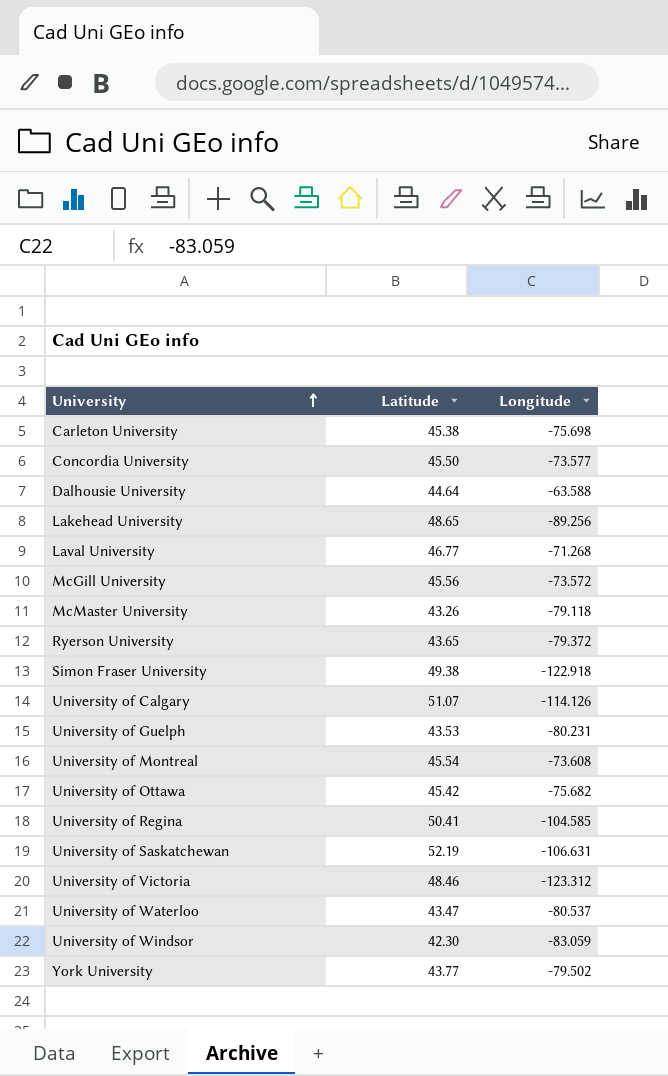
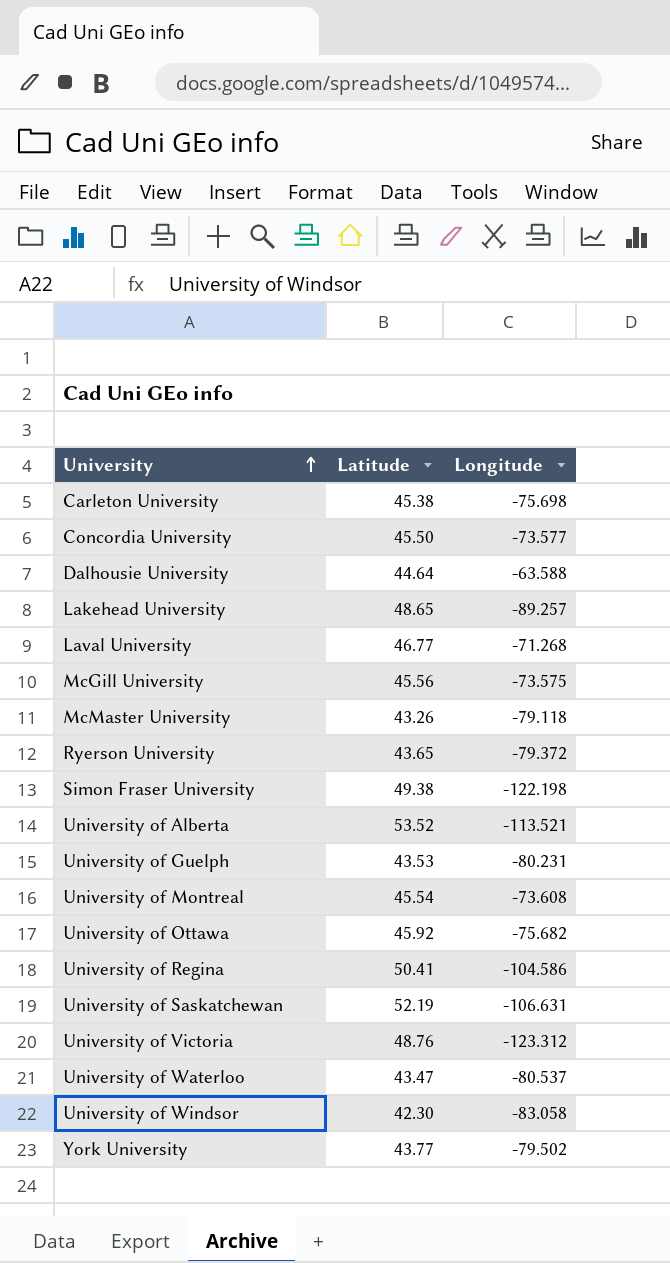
row University of Calgary: 51.07 | -114.126 -> none
Lakehead University | Longitude: -89.256 -> -89.257
McGill University | Longitude: -73.572 -> -73.575
Simon Fraser University | Longitude: -122.918 -> -122.198
row University of Alberta: none -> 53.52 | -113.521
University of Ottawa | Latitude: 45.42 -> 45.92
University of Regina | Longitude: -104.585 -> -104.586
University of Victoria | Latitude: 48.46 -> 48.76
University of Windsor | Longitude: -83.059 -> -83.058

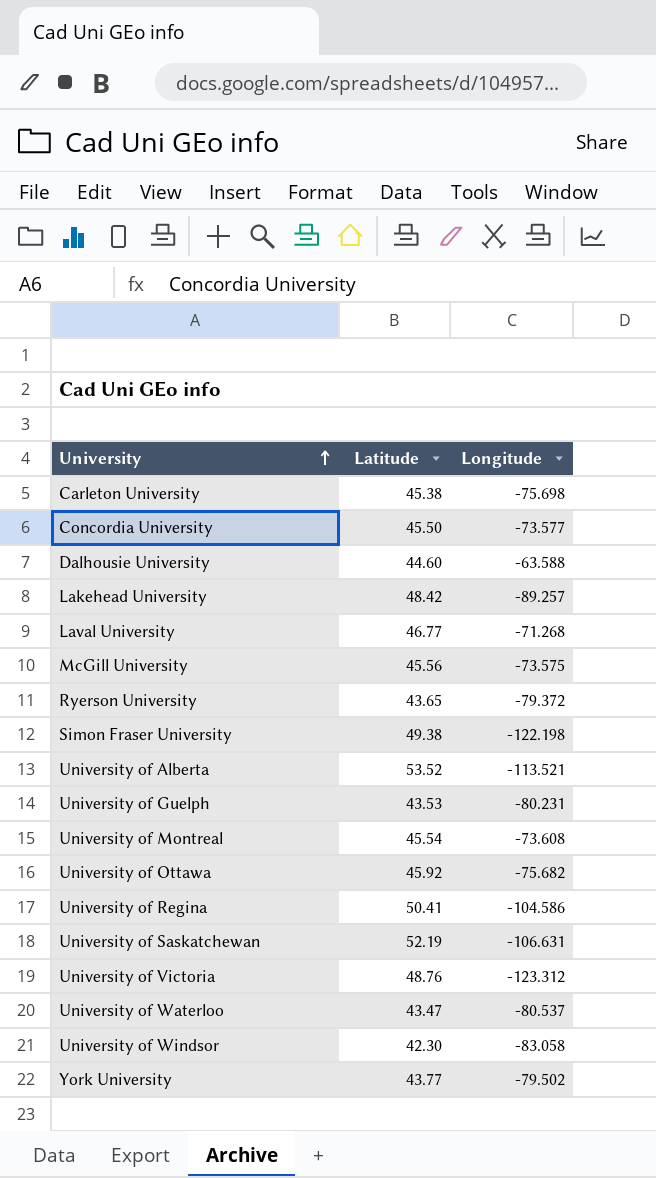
row McMaster University: 43.26 | -79.118 -> none
Dalhousie University | Latitude: 44.64 -> 44.60
Lakehead University | Latitude: 48.65 -> 48.42

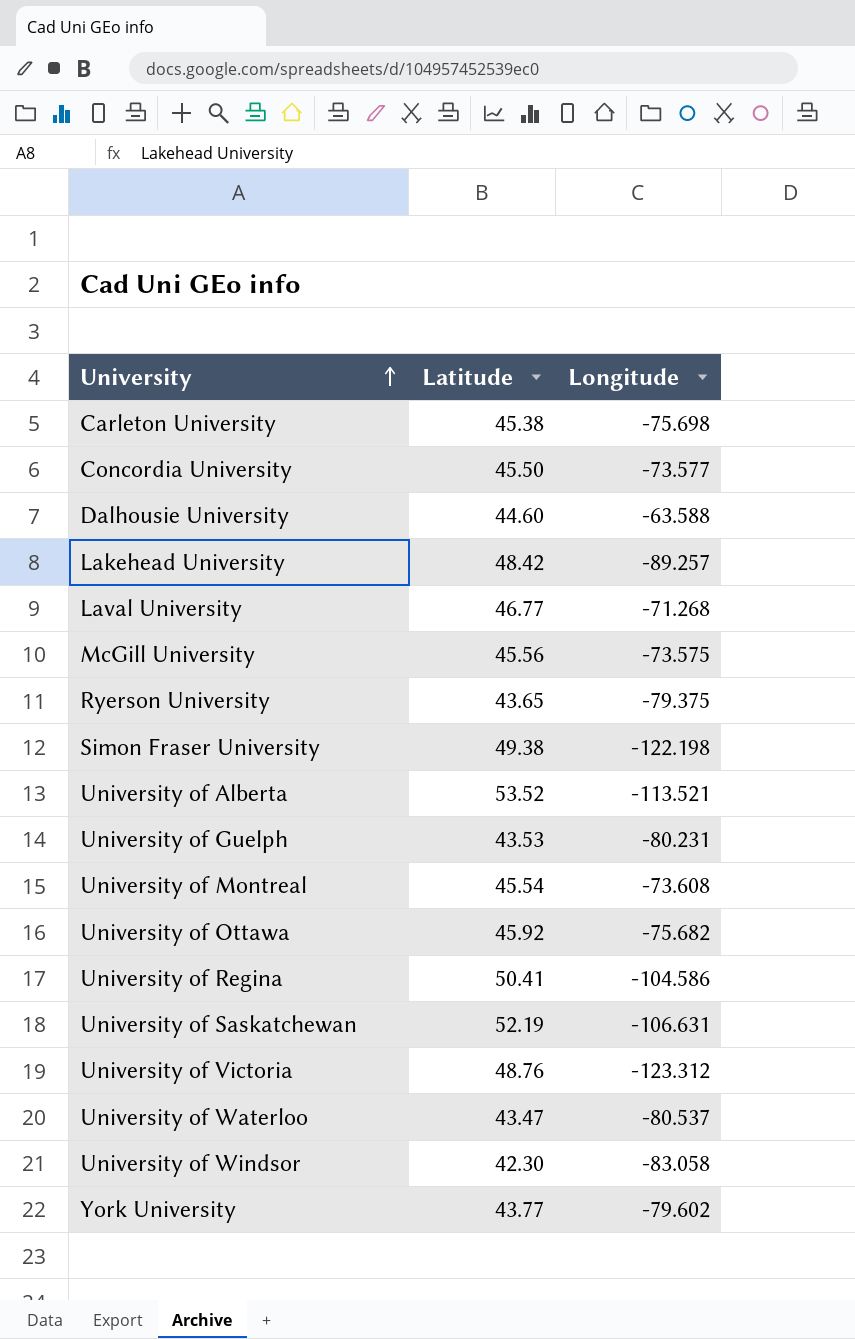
Ryerson University | Longitude: -79.372 -> -79.375
York University | Longitude: -79.502 -> -79.602

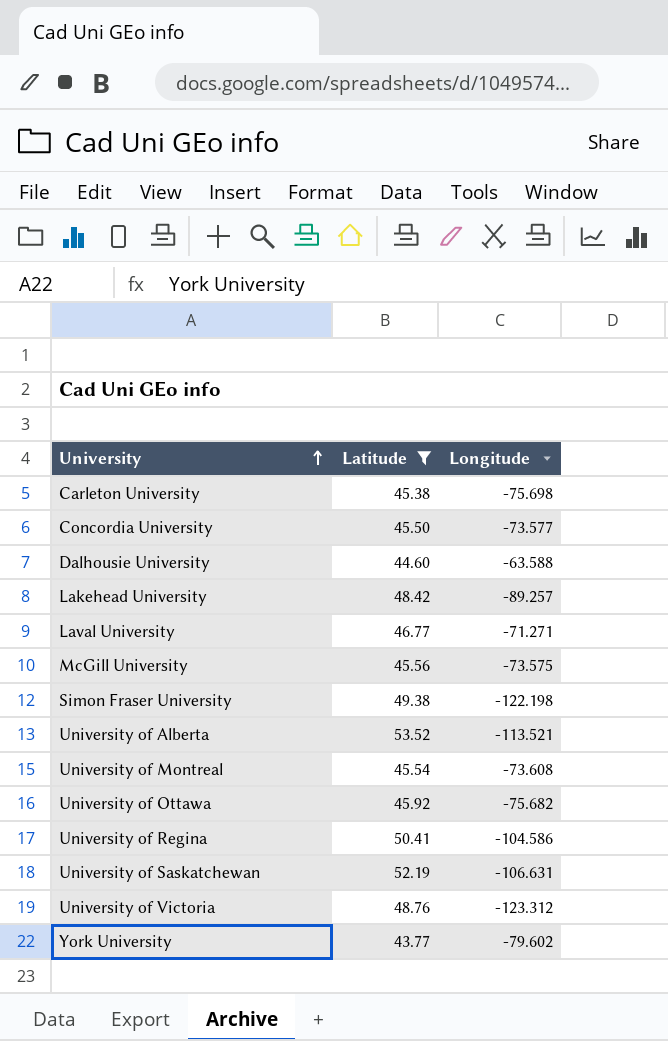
filter: none -> Latitude >= 43.77
Laval University | Longitude: -71.268 -> -71.271

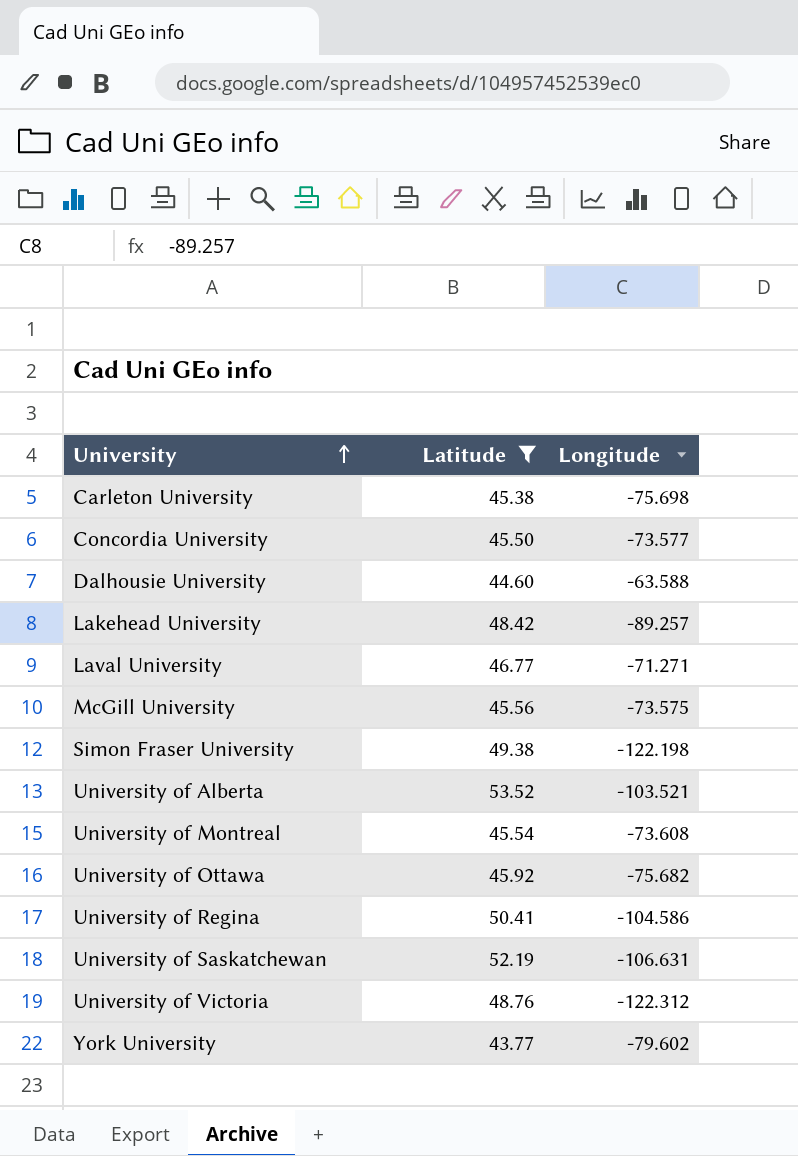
University of Alberta | Longitude: -113.521 -> -103.521
University of Victoria | Longitude: -123.312 -> -122.312

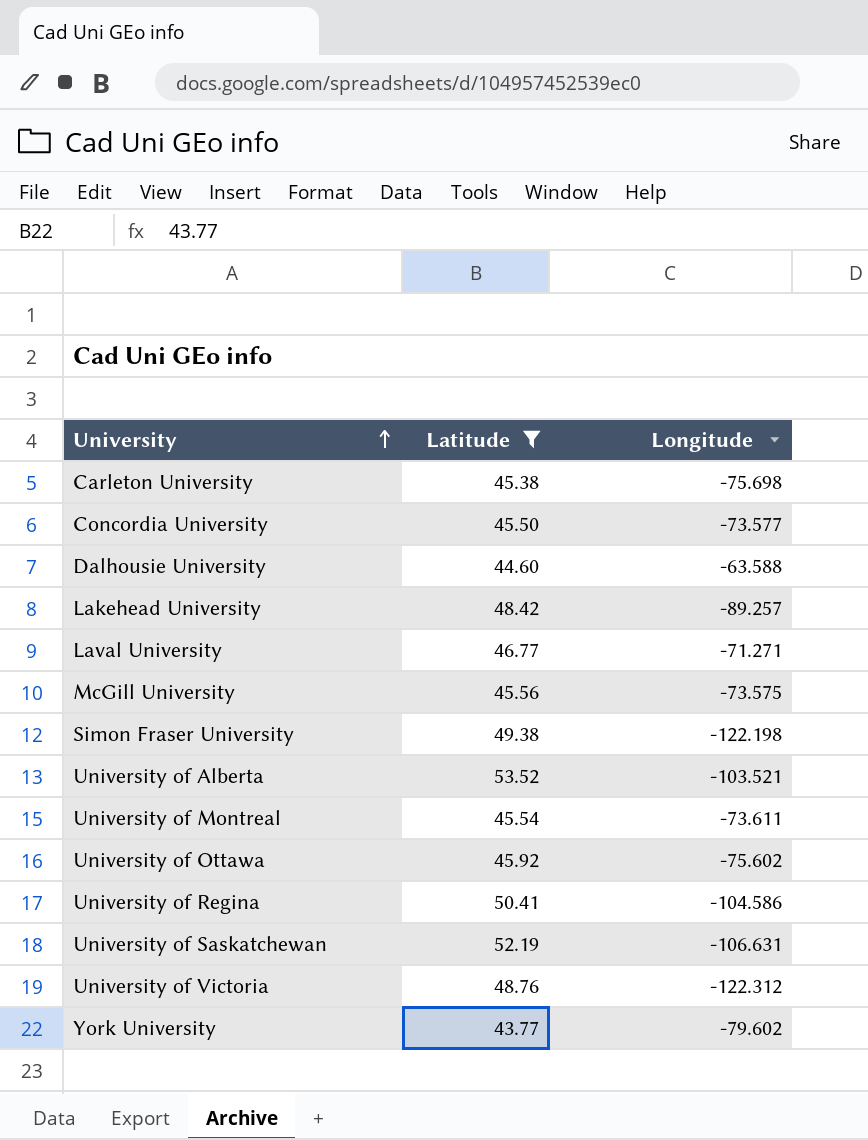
University of Montreal | Longitude: -73.608 -> -73.611
University of Ottawa | Longitude: -75.682 -> -75.602

